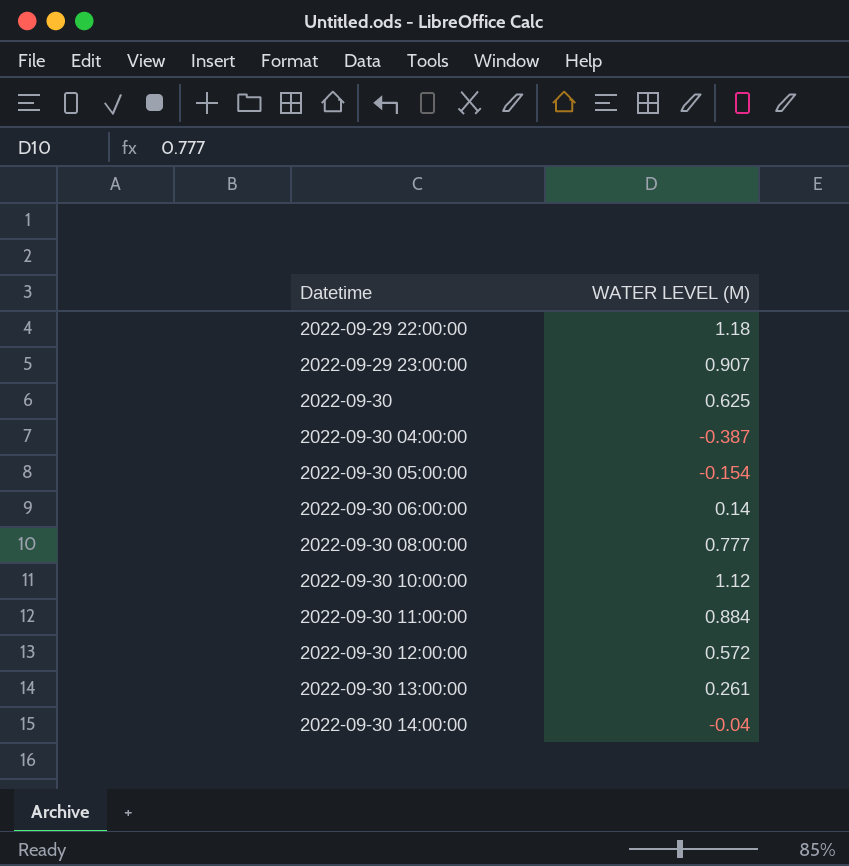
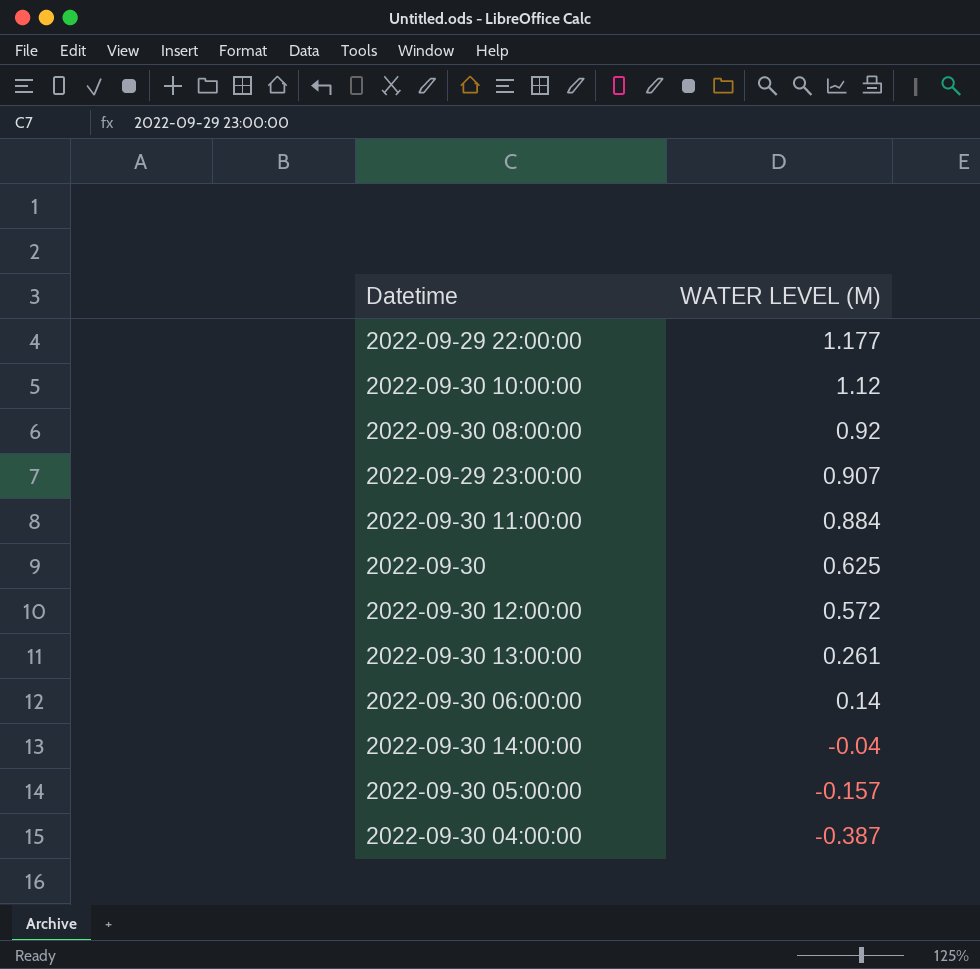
row order: Datetime ascending -> WATER LEVEL (M) descending
2022-09-29 22:00:00 | WATER LEVEL (M): 1.18 -> 1.177
2022-09-30 08:00:00 | WATER LEVEL (M): 0.777 -> 0.92
2022-09-30 05:00:00 | WATER LEVEL (M): -0.154 -> -0.157

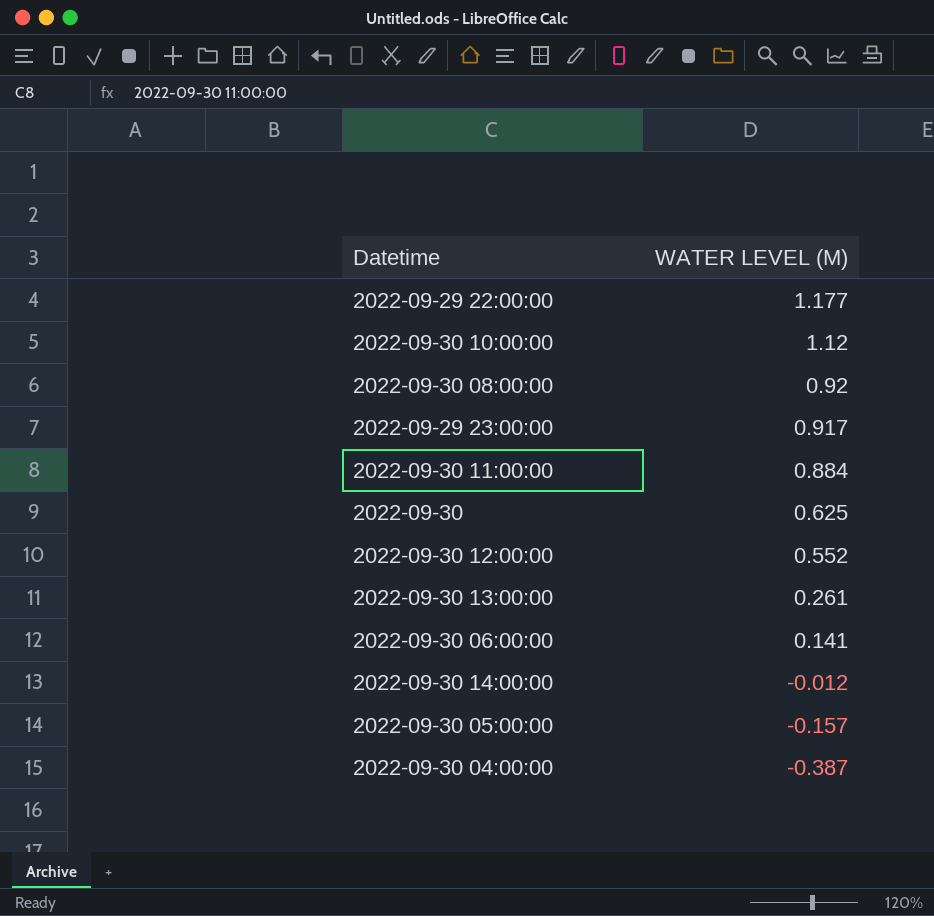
2022-09-29 23:00:00 | WATER LEVEL (M): 0.907 -> 0.917
2022-09-30 12:00:00 | WATER LEVEL (M): 0.572 -> 0.552
2022-09-30 06:00:00 | WATER LEVEL (M): 0.14 -> 0.141
2022-09-30 14:00:00 | WATER LEVEL (M): -0.04 -> -0.012

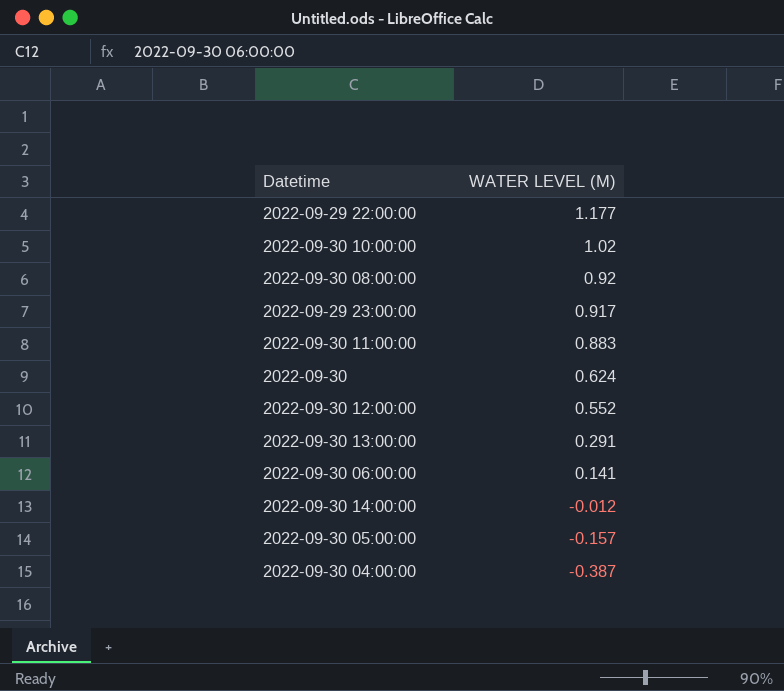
2022-09-30 10:00:00 | WATER LEVEL (M): 1.12 -> 1.02
2022-09-30 11:00:00 | WATER LEVEL (M): 0.884 -> 0.883
2022-09-30 | WATER LEVEL (M): 0.625 -> 0.624
2022-09-30 13:00:00 | WATER LEVEL (M): 0.261 -> 0.291

